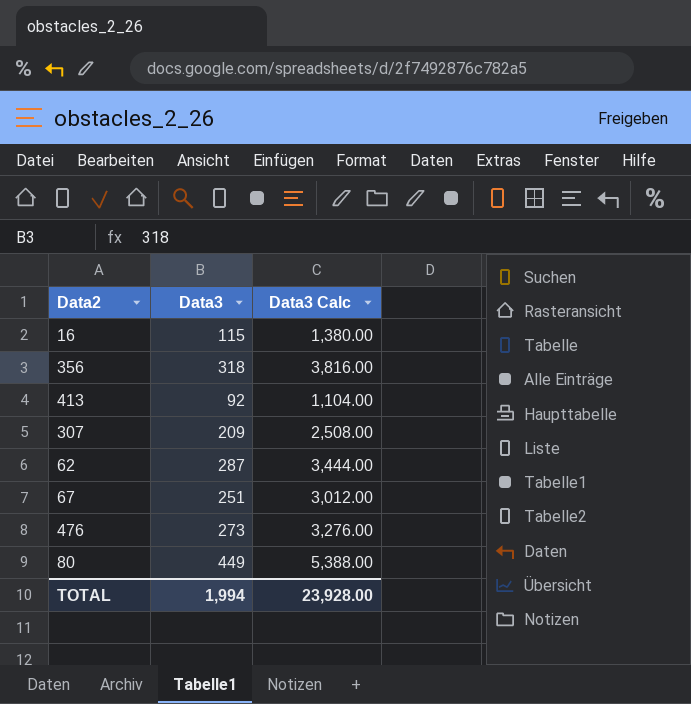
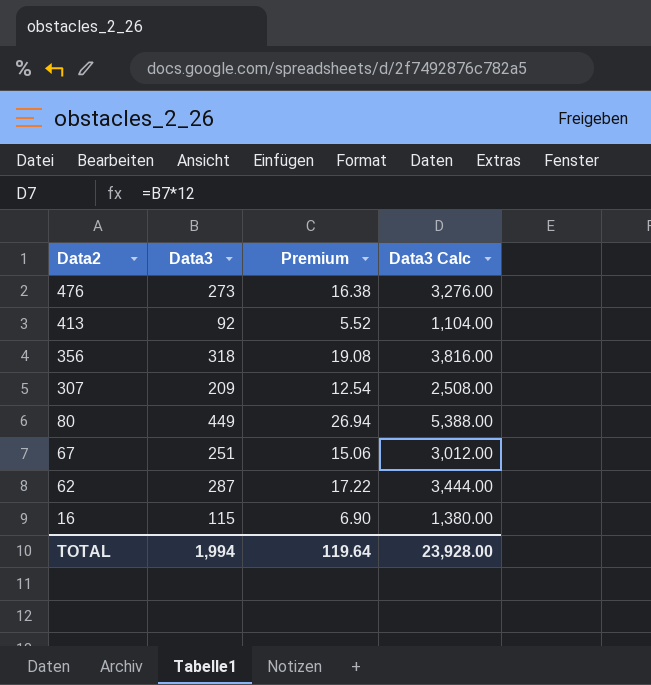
row order: none -> Data2 descending
column Premium | formula: none -> [Data3] * 0.06

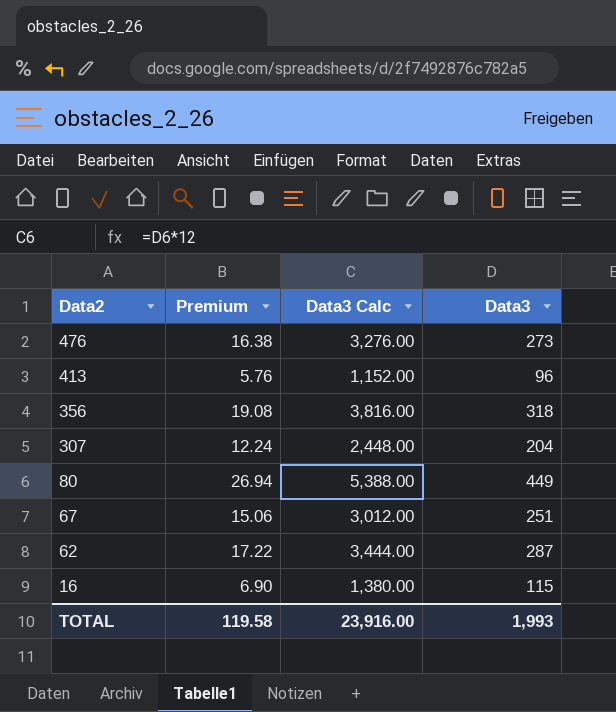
column Data3 | position: 2 -> 4
413 | Premium: 5.52 -> 5.76
413 | Data3 Calc: 1,104.00 -> 1,152.00
413 | Data3: 92 -> 96
307 | Premium: 12.54 -> 12.24
307 | Data3 Calc: 2,508.00 -> 2,448.00
307 | Data3: 209 -> 204
TOTAL | Premium: 119.64 -> 119.58
TOTAL | Data3 Calc: 23,928.00 -> 23,916.00
TOTAL | Data3: 1,994 -> 1,993

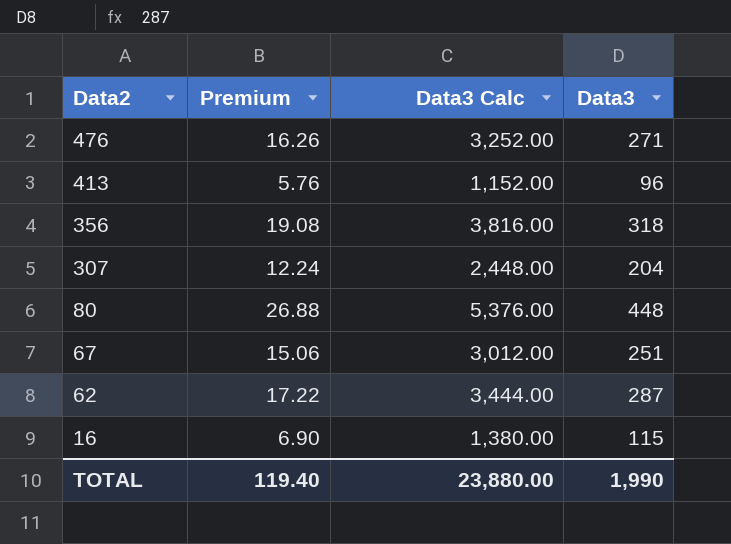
476 | Premium: 16.38 -> 16.26
476 | Data3 Calc: 3,276.00 -> 3,252.00
476 | Data3: 273 -> 271
80 | Premium: 26.94 -> 26.88
80 | Data3 Calc: 5,388.00 -> 5,376.00
80 | Data3: 449 -> 448
TOTAL | Premium: 119.58 -> 119.40
TOTAL | Data3 Calc: 23,916.00 -> 23,880.00
TOTAL | Data3: 1,993 -> 1,990

